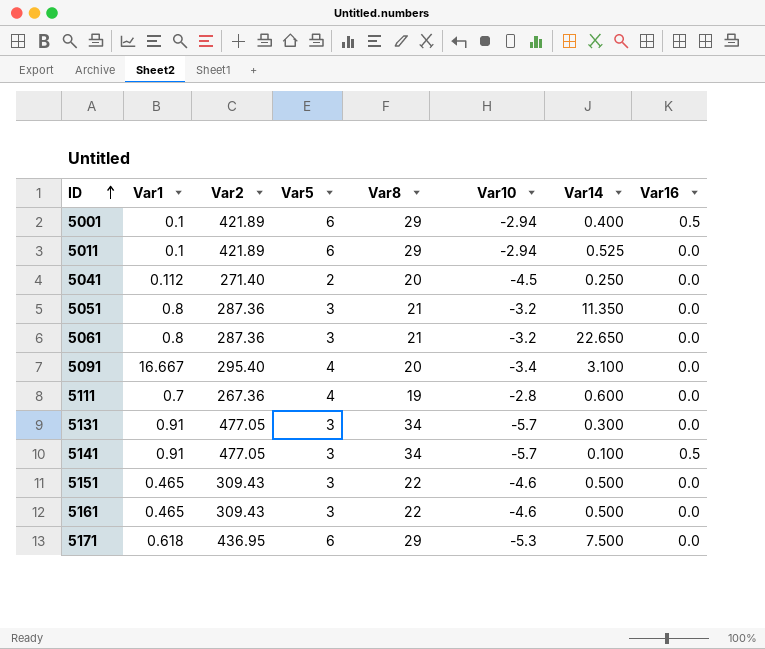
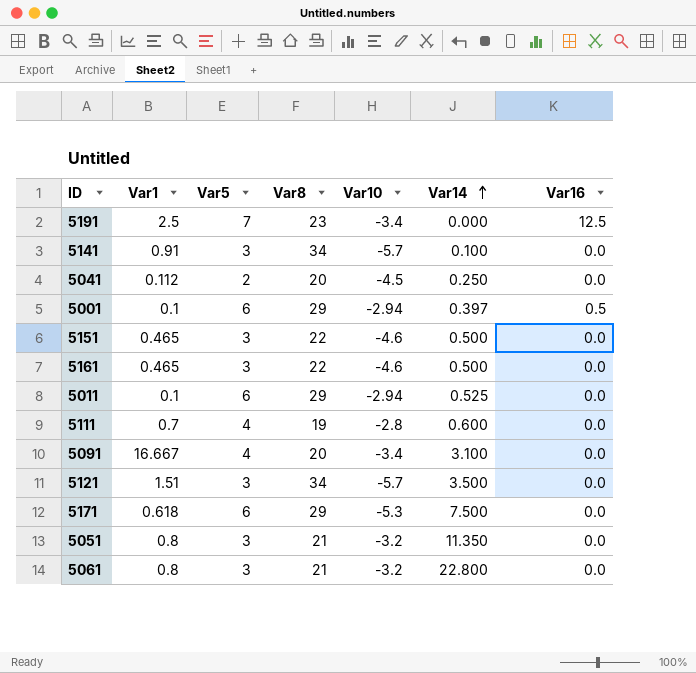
row order: ID ascending -> Var14 ascending
column Var2 | position: 3 -> none
row 5131: 0.91 | 477.05 | 3 | 34 | -5.7 | 0.300 | 0.0 -> none
row 5191: none -> 2.5 | 7 | 23 | -3.4 | 0.000 | 12.5
5141 | Var16: 0.5 -> 0.0
5001 | Var14: 0.400 -> 0.397
row 5121: none -> 1.51 | 3 | 34 | -5.7 | 3.500 | 0.0
5061 | Var14: 22.650 -> 22.800

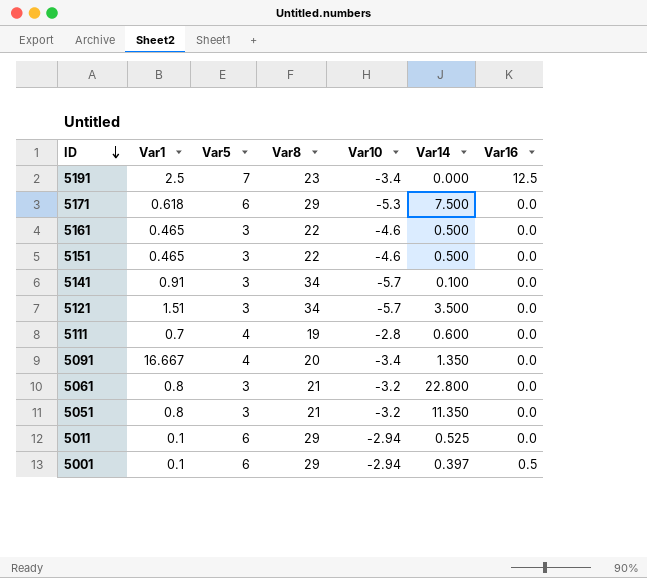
row order: Var14 ascending -> ID descending
row 5041: 0.112 | 2 | 20 | -4.5 | 0.250 | 0.0 -> none
5091 | Var14: 3.100 -> 1.350

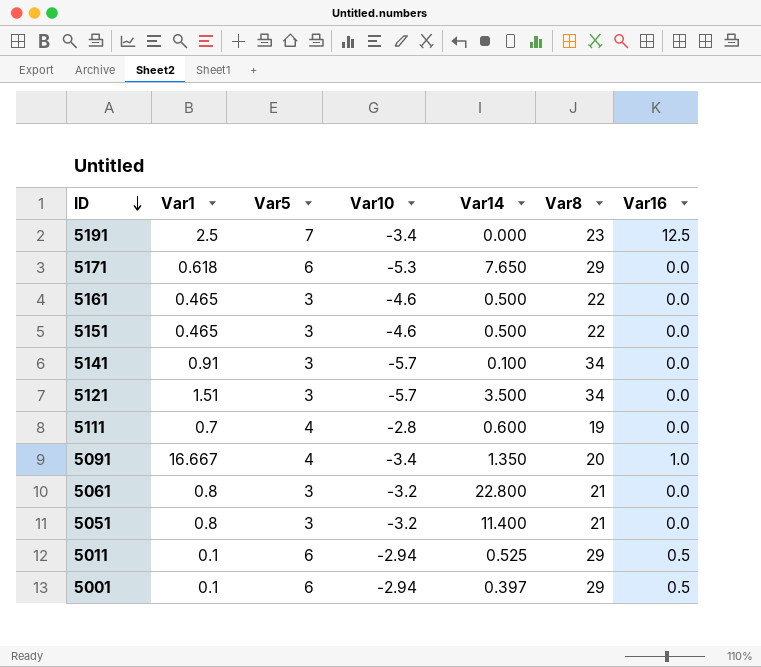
column Var8 | position: 4 -> 6
5171 | Var14: 7.500 -> 7.650
5091 | Var16: 0.0 -> 1.0
5051 | Var14: 11.350 -> 11.400
5011 | Var16: 0.0 -> 0.5

